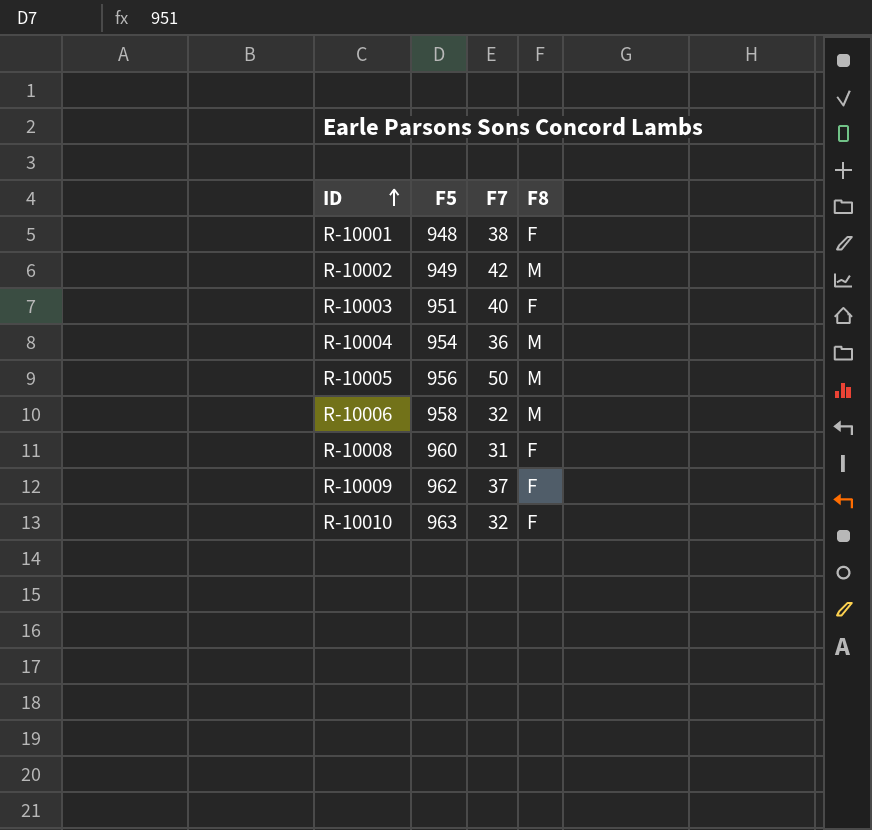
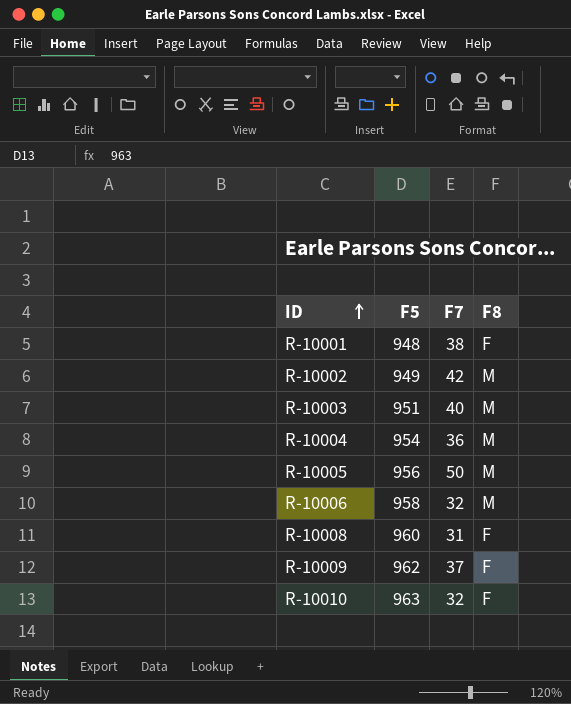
R-10003 | F8: F -> M

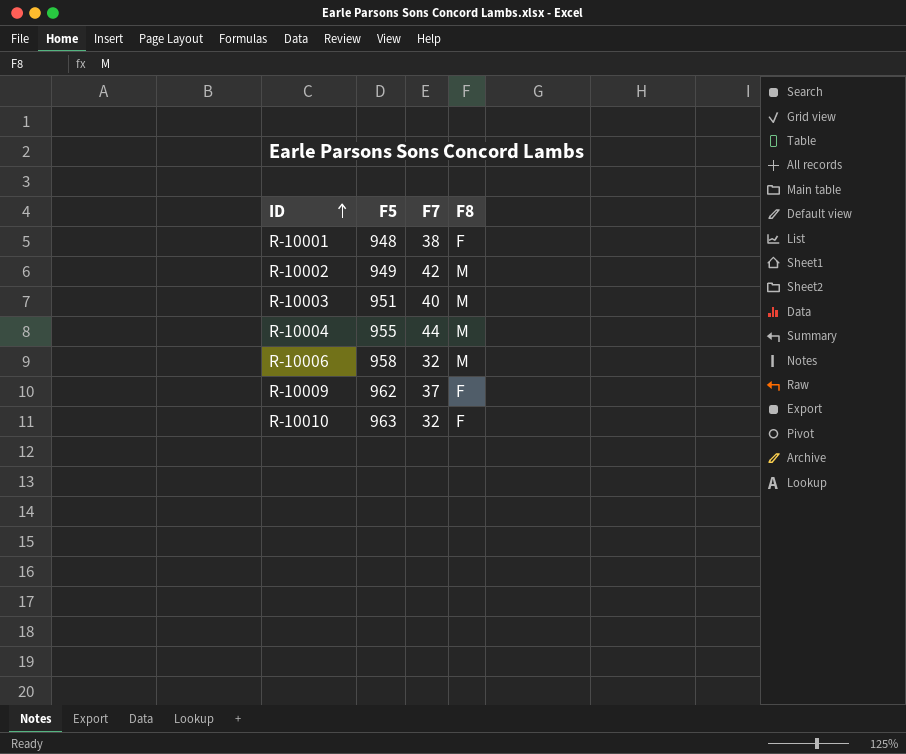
row R-10005: 956 | 50 | M -> none
row R-10008: 960 | 31 | F -> none
R-10004 | F5: 954 -> 955
R-10004 | F7: 36 -> 44

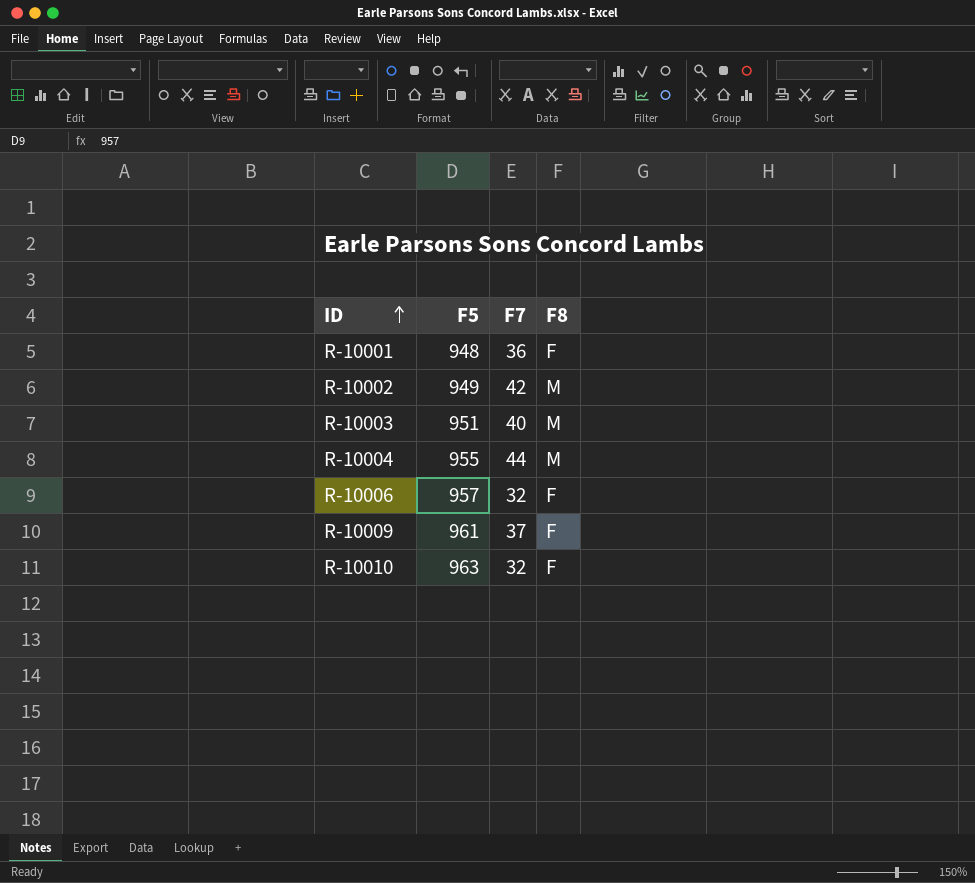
R-10001 | F7: 38 -> 36
R-10006 | F5: 958 -> 957
R-10006 | F8: M -> F
R-10009 | F5: 962 -> 961

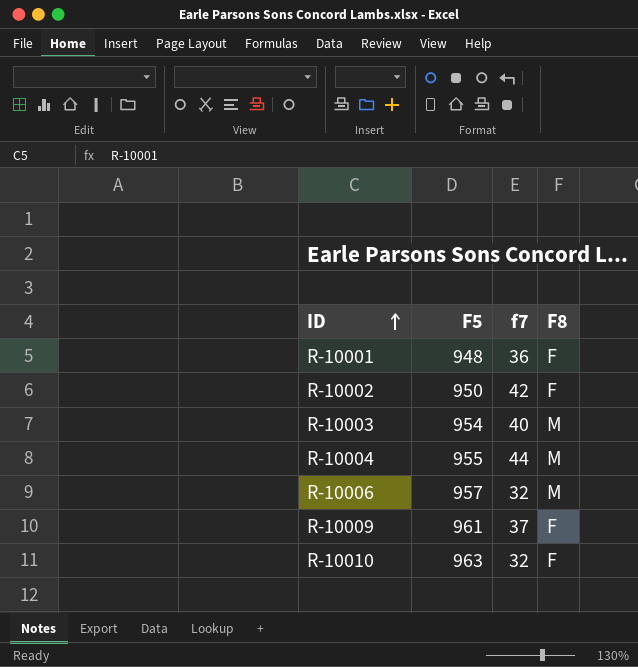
column name: F7 -> f7
R-10002 | F5: 949 -> 950
R-10002 | F8: M -> F
R-10003 | F5: 951 -> 954
R-10006 | F8: F -> M

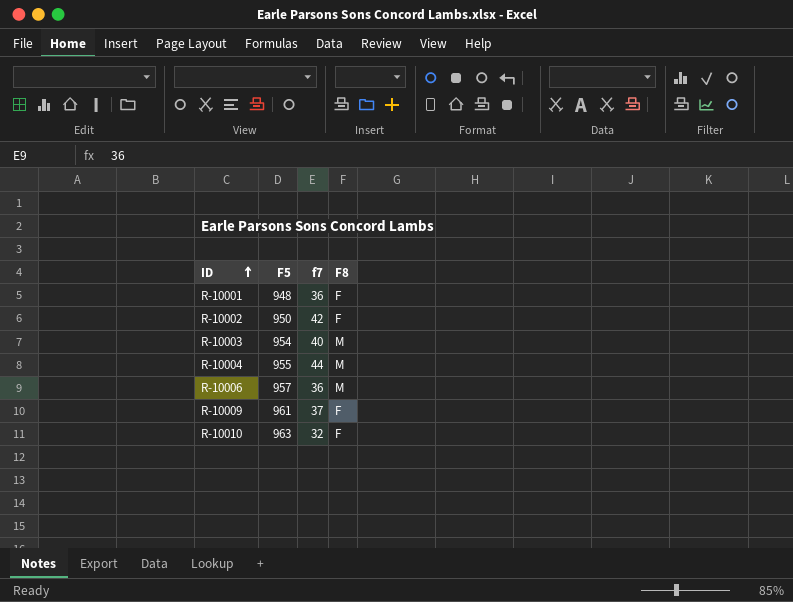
R-10006 | f7: 32 -> 36

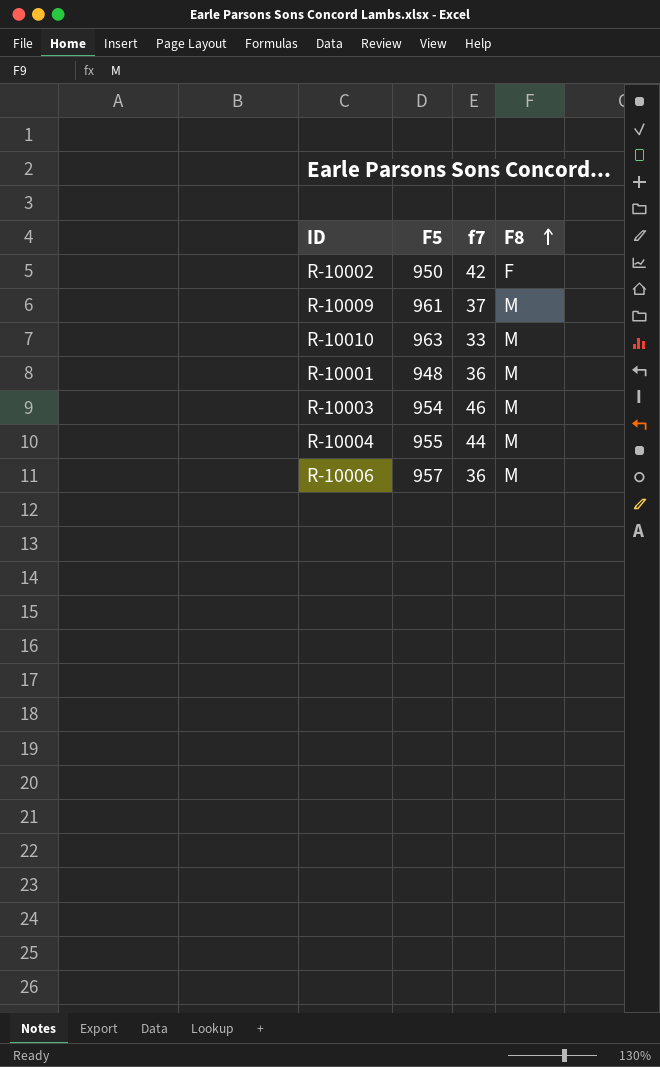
row order: ID ascending -> F8 ascending
R-10009 | F8: F -> M
R-10010 | f7: 32 -> 33
R-10010 | F8: F -> M
R-10001 | F8: F -> M
R-10003 | f7: 40 -> 46

